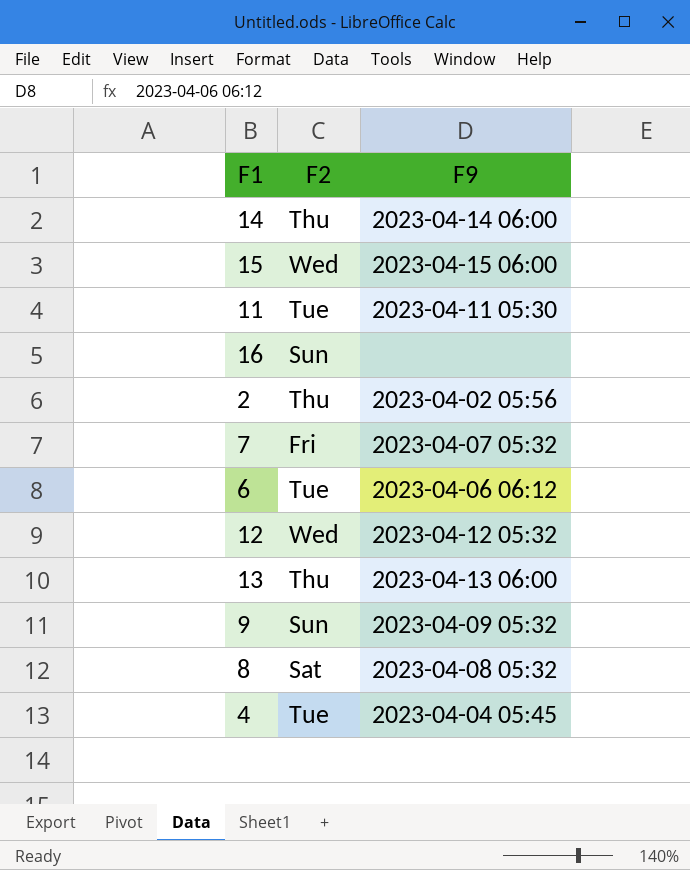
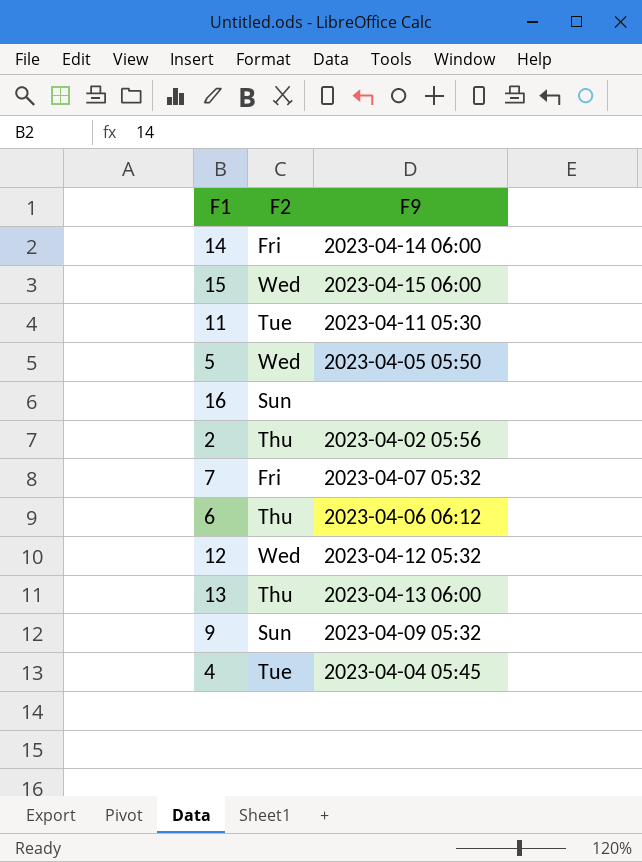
row 8: Sat | 2023-04-08 05:32 -> none
14 | F2: Thu -> Fri
row 5: none -> Wed | 2023-04-05 05:50
6 | F2: Tue -> Thu

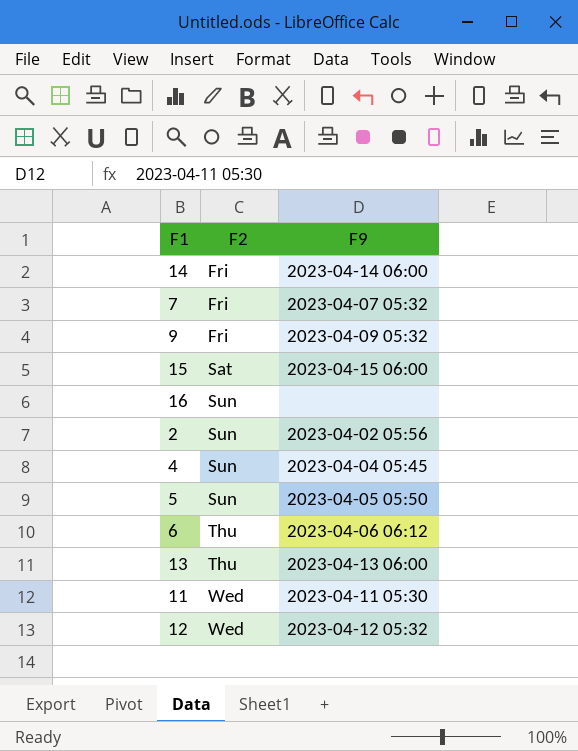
row order: none -> F2 ascending
9 | F2: Sun -> Fri
15 | F2: Wed -> Sat
2 | F2: Thu -> Sun
4 | F2: Tue -> Sun
5 | F2: Wed -> Sun
11 | F2: Tue -> Wed

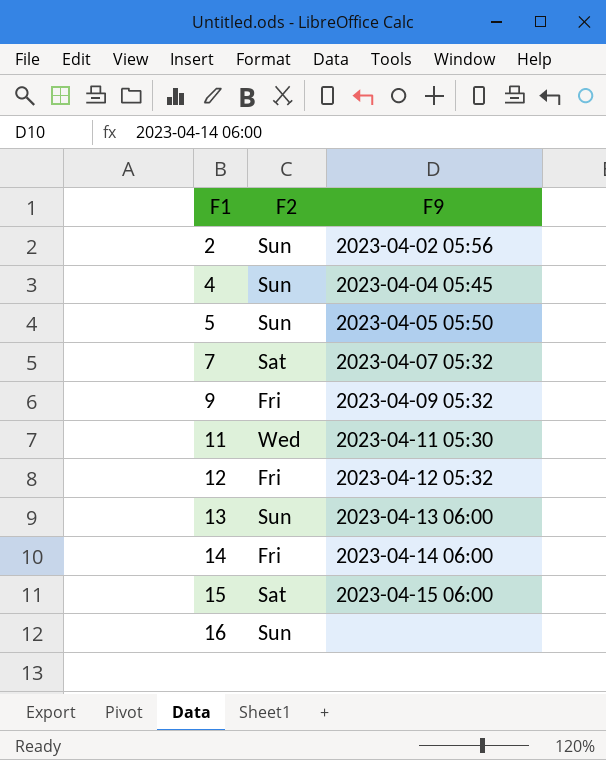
row order: F2 ascending -> F1 ascending
row 6: Thu | 2023-04-06 06:12 -> none
7 | F2: Fri -> Sat
12 | F2: Wed -> Fri
13 | F2: Thu -> Sun

